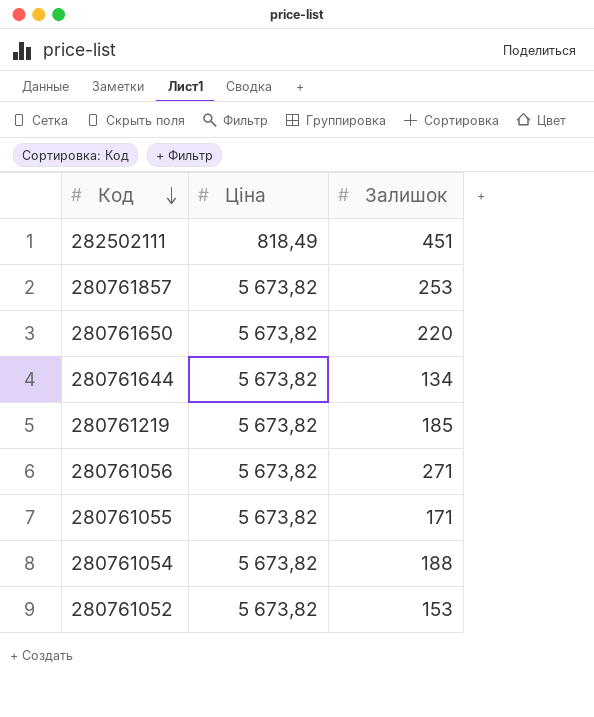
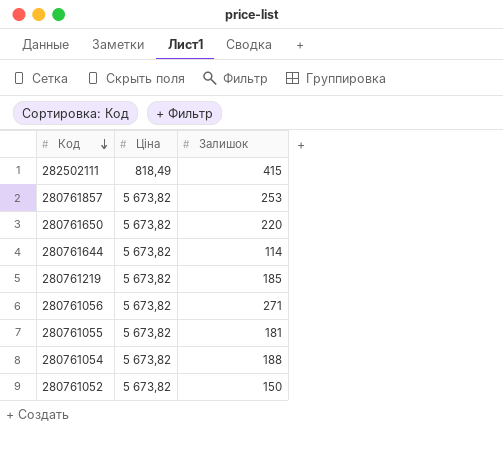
282502111 | Залишок: 451 -> 415
280761644 | Залишок: 134 -> 114
280761055 | Залишок: 171 -> 181
280761052 | Залишок: 153 -> 150

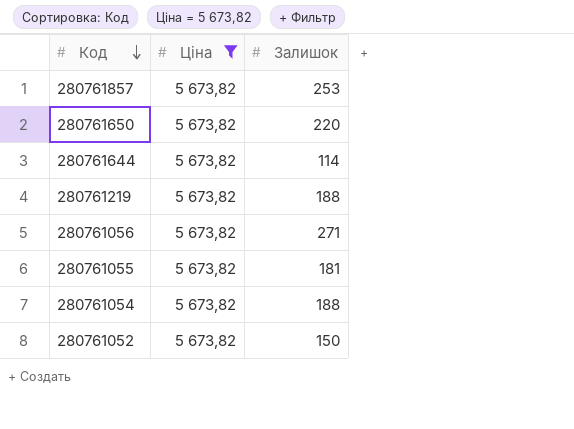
filter: none -> Ціна = 5 673,82
280761219 | Залишок: 185 -> 188

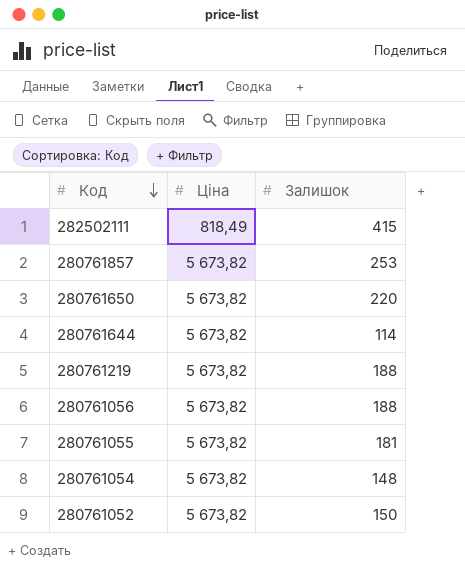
filter: Ціна = 5 673,82 -> none
280761056 | Залишок: 271 -> 188
280761054 | Залишок: 188 -> 148

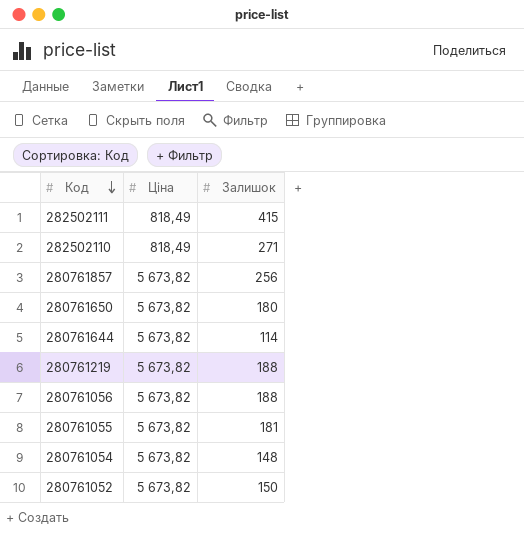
row 282502110: none -> 818,49 | 271
280761857 | Залишок: 253 -> 256
280761650 | Залишок: 220 -> 180

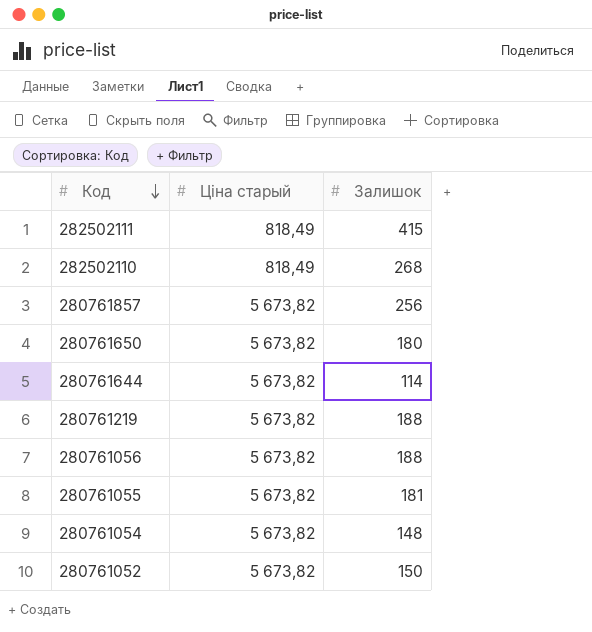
column name: Ціна -> Ціна старый
282502110 | Залишок: 271 -> 268

